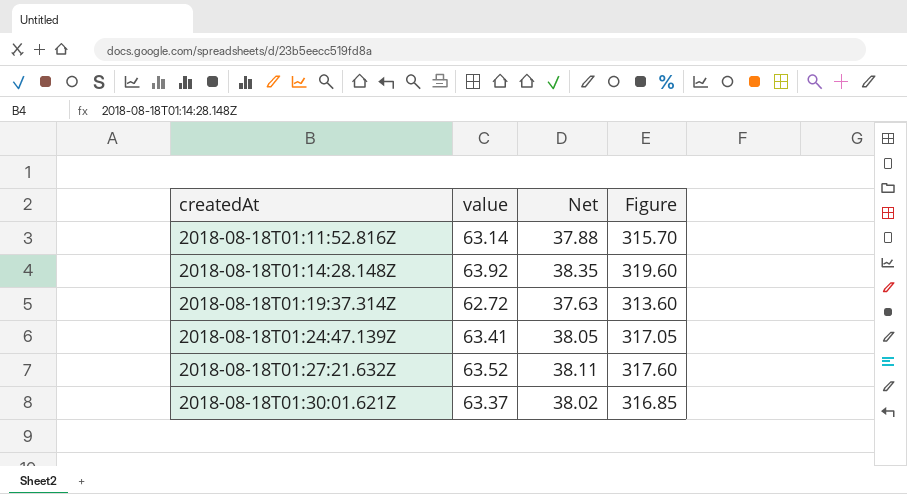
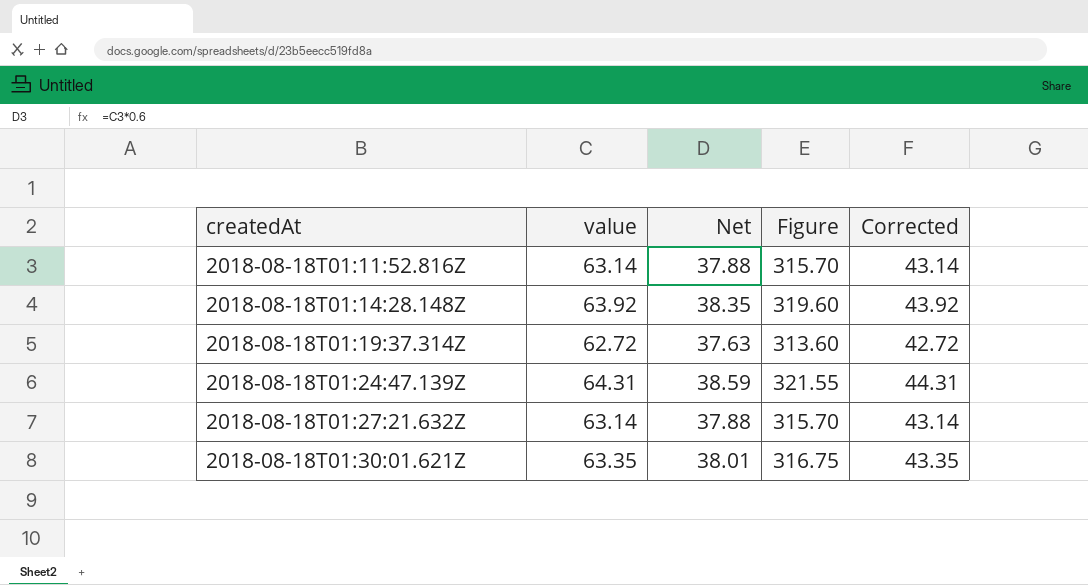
column Corrected | formula: none -> [value] - 20
2018-08-18T01:24:47.139Z | value: 63.41 -> 64.31
2018-08-18T01:24:47.139Z | Net: 38.05 -> 38.59
2018-08-18T01:24:47.139Z | Figure: 317.05 -> 321.55
2018-08-18T01:27:21.632Z | value: 63.52 -> 63.14
2018-08-18T01:27:21.632Z | Net: 38.11 -> 37.88
2018-08-18T01:27:21.632Z | Figure: 317.60 -> 315.70
2018-08-18T01:30:01.621Z | value: 63.37 -> 63.35
2018-08-18T01:30:01.621Z | Net: 38.02 -> 38.01
2018-08-18T01:30:01.621Z | Figure: 316.85 -> 316.75

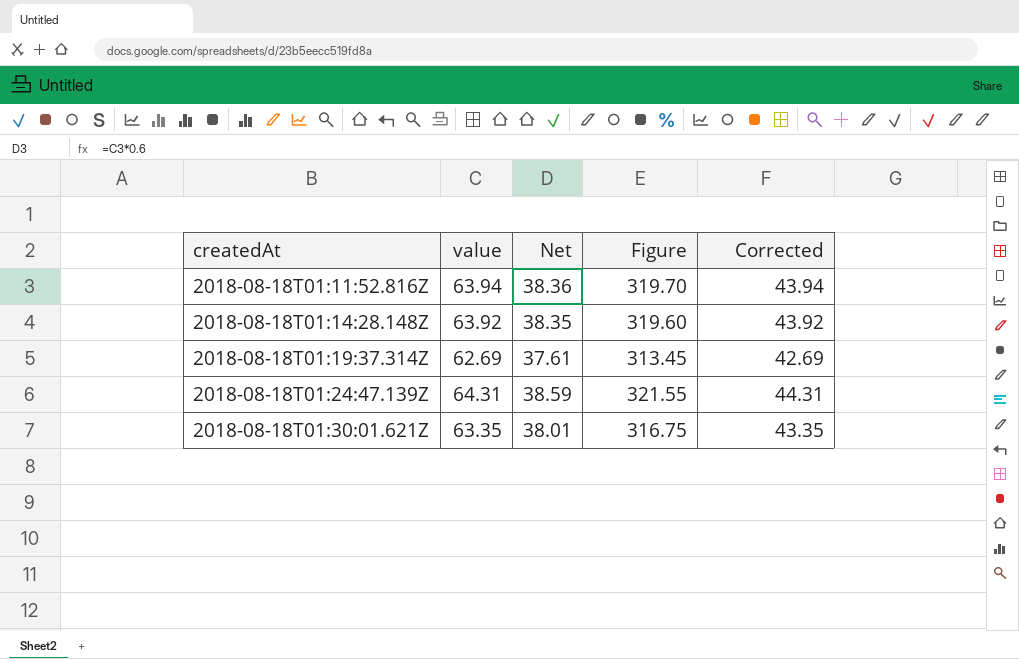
row 2018-08-18T01:27:21.632Z: 63.14 | 37.88 | 315.70 | 43.14 -> none
2018-08-18T01:11:52.816Z | value: 63.14 -> 63.94
2018-08-18T01:11:52.816Z | Net: 37.88 -> 38.36
2018-08-18T01:11:52.816Z | Figure: 315.70 -> 319.70
2018-08-18T01:11:52.816Z | Corrected: 43.14 -> 43.94
2018-08-18T01:19:37.314Z | value: 62.72 -> 62.69
2018-08-18T01:19:37.314Z | Net: 37.63 -> 37.61
2018-08-18T01:19:37.314Z | Figure: 313.60 -> 313.45
2018-08-18T01:19:37.314Z | Corrected: 42.72 -> 42.69

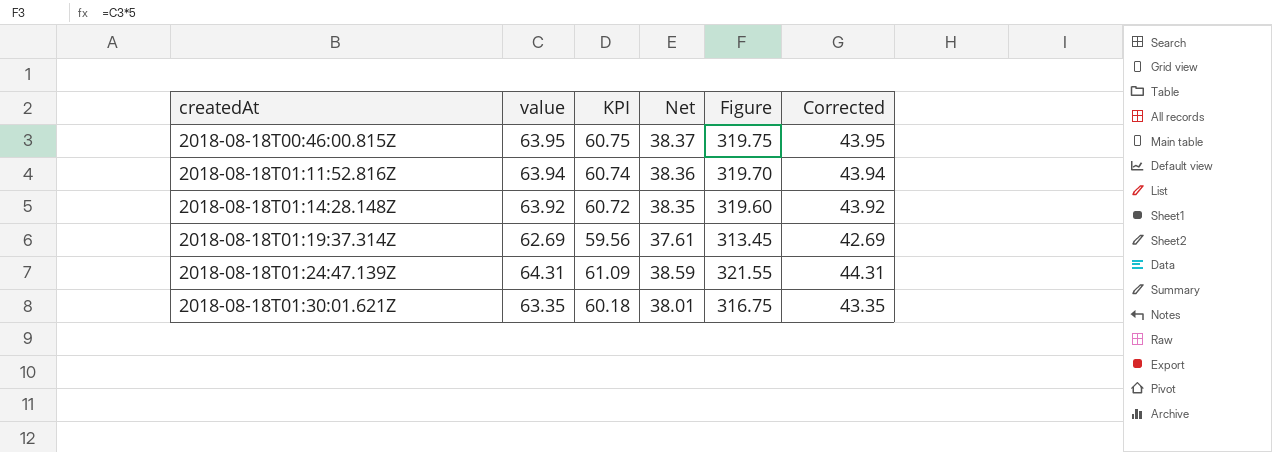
column KPI | formula: none -> [value] * 0.95
row 2018-08-18T00:46:00.815Z: none -> 63.95 | 60.75 | 38.37 | 319.75 | 43.95

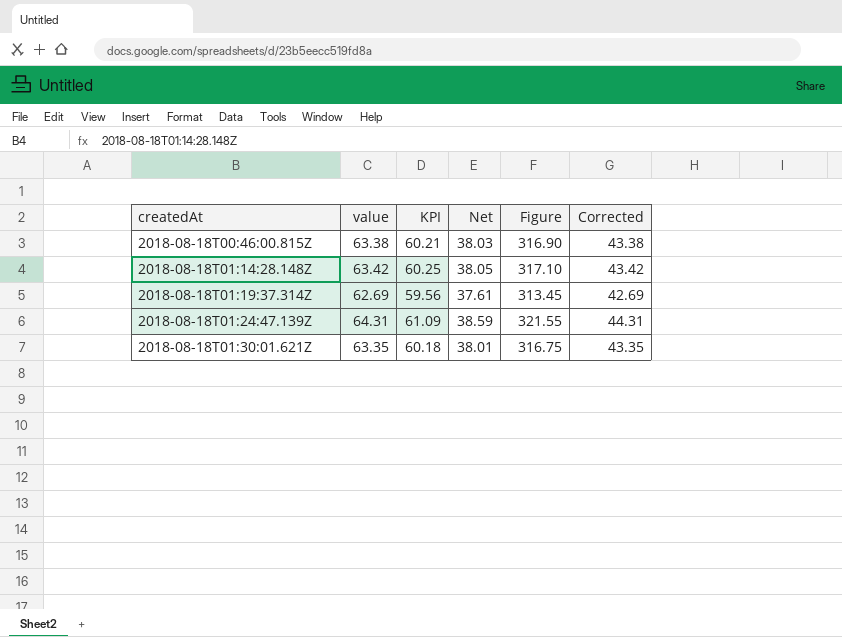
row 2018-08-18T01:11:52.816Z: 63.94 | 60.74 | 38.36 | 319.70 | 43.94 -> none
2018-08-18T00:46:00.815Z | value: 63.95 -> 63.38
2018-08-18T00:46:00.815Z | KPI: 60.75 -> 60.21
2018-08-18T00:46:00.815Z | Net: 38.37 -> 38.03
2018-08-18T00:46:00.815Z | Figure: 319.75 -> 316.90
2018-08-18T00:46:00.815Z | Corrected: 43.95 -> 43.38
2018-08-18T01:14:28.148Z | value: 63.92 -> 63.42
2018-08-18T01:14:28.148Z | KPI: 60.72 -> 60.25
2018-08-18T01:14:28.148Z | Net: 38.35 -> 38.05
2018-08-18T01:14:28.148Z | Figure: 319.60 -> 317.10
2018-08-18T01:14:28.148Z | Corrected: 43.92 -> 43.42

